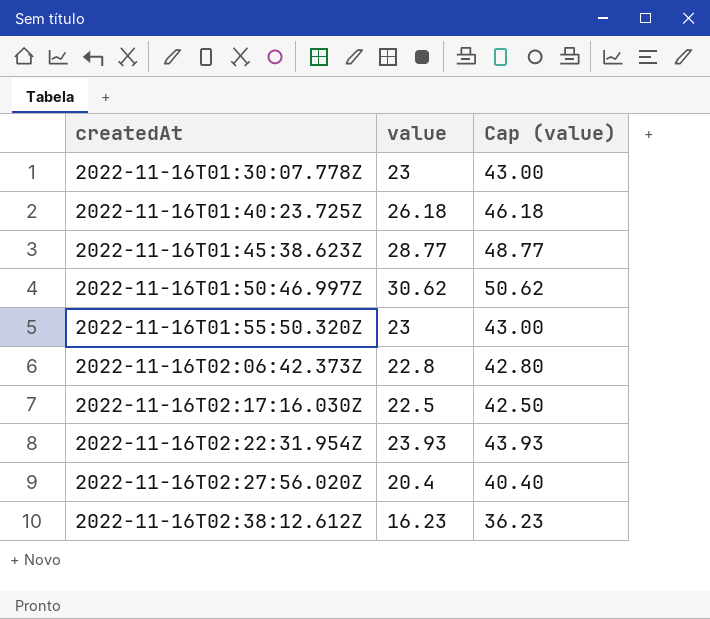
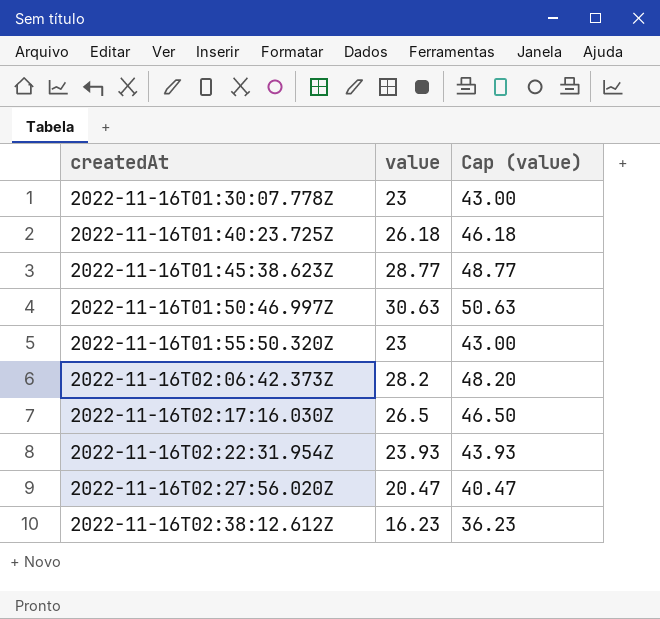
2022-11-16T01:50:46.997Z | value: 30.62 -> 30.63
2022-11-16T01:50:46.997Z | Cap (value): 50.62 -> 50.63
2022-11-16T02:06:42.373Z | value: 22.8 -> 28.2
2022-11-16T02:06:42.373Z | Cap (value): 42.80 -> 48.20
2022-11-16T02:17:16.030Z | value: 22.5 -> 26.5
2022-11-16T02:17:16.030Z | Cap (value): 42.50 -> 46.50
2022-11-16T02:27:56.020Z | value: 20.4 -> 20.47
2022-11-16T02:27:56.020Z | Cap (value): 40.40 -> 40.47

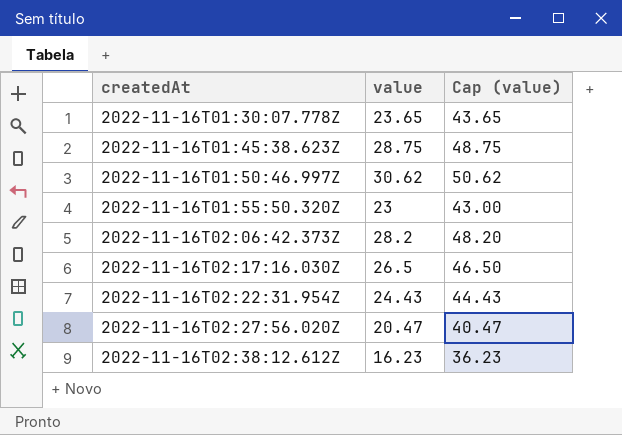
row 2022-11-16T01:40:23.725Z: 26.18 | 46.18 -> none
2022-11-16T01:30:07.778Z | value: 23 -> 23.65
2022-11-16T01:30:07.778Z | Cap (value): 43.00 -> 43.65
2022-11-16T01:45:38.623Z | value: 28.77 -> 28.75
2022-11-16T01:45:38.623Z | Cap (value): 48.77 -> 48.75
2022-11-16T01:50:46.997Z | value: 30.63 -> 30.62
2022-11-16T01:50:46.997Z | Cap (value): 50.63 -> 50.62
2022-11-16T02:22:31.954Z | value: 23.93 -> 24.43
2022-11-16T02:22:31.954Z | Cap (value): 43.93 -> 44.43

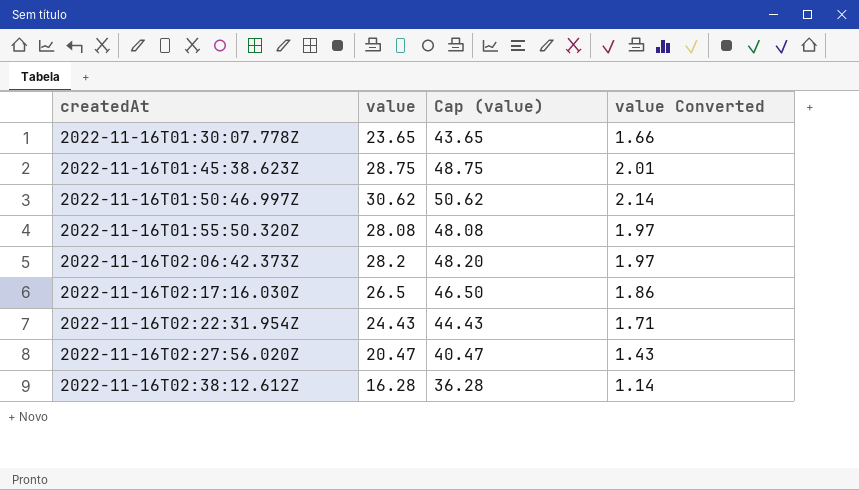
column value Converted | formula: none -> [value] * 0.07
2022-11-16T01:55:50.320Z | value: 23 -> 28.08
2022-11-16T01:55:50.320Z | Cap (value): 43.00 -> 48.08
2022-11-16T02:38:12.612Z | value: 16.23 -> 16.28
2022-11-16T02:38:12.612Z | Cap (value): 36.23 -> 36.28

